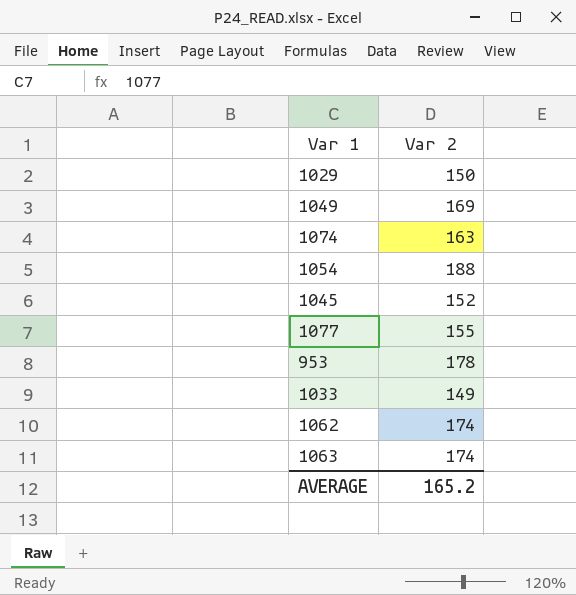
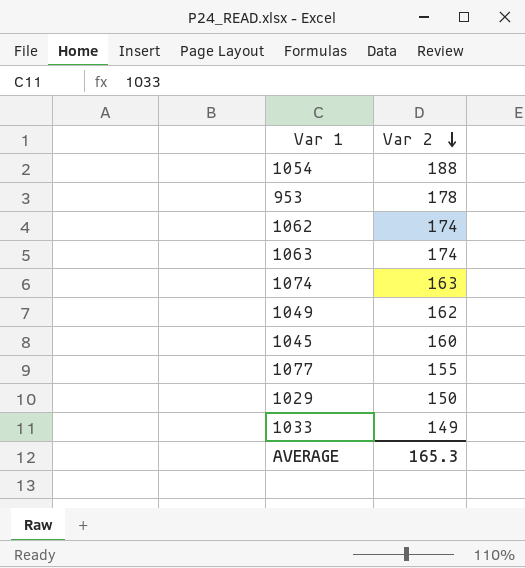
row order: none -> Var 2 descending
1049 | Var 2: 169 -> 162
1045 | Var 2: 152 -> 160
AVERAGE | Var 2: 165.2 -> 165.3

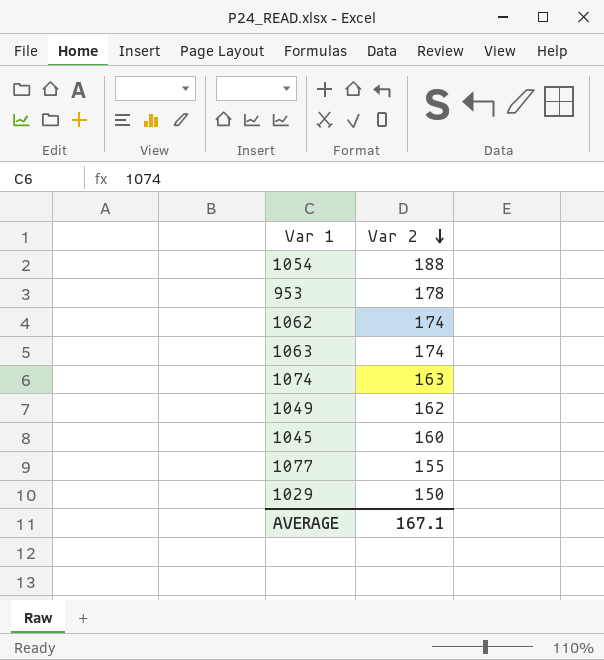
row 1033: 149 -> none
AVERAGE | Var 2: 165.3 -> 167.1

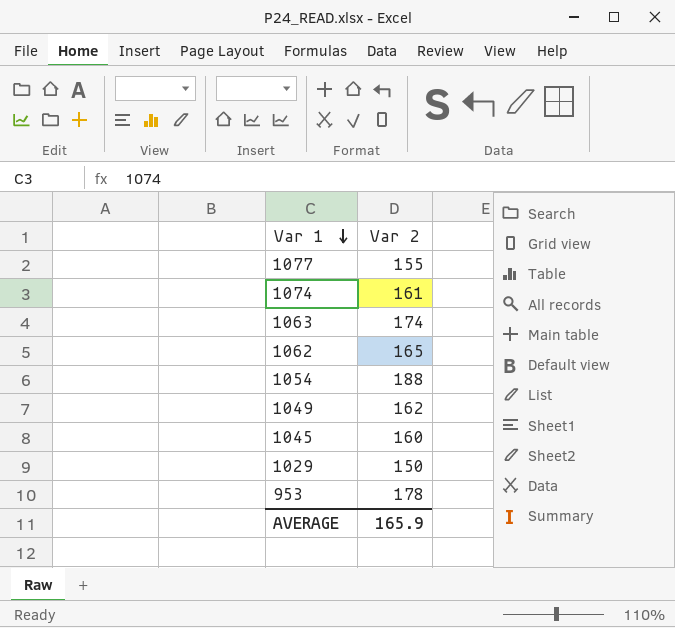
row order: Var 2 descending -> Var 1 descending
1074 | Var 2: 163 -> 161
1062 | Var 2: 174 -> 165
AVERAGE | Var 2: 167.1 -> 165.9

